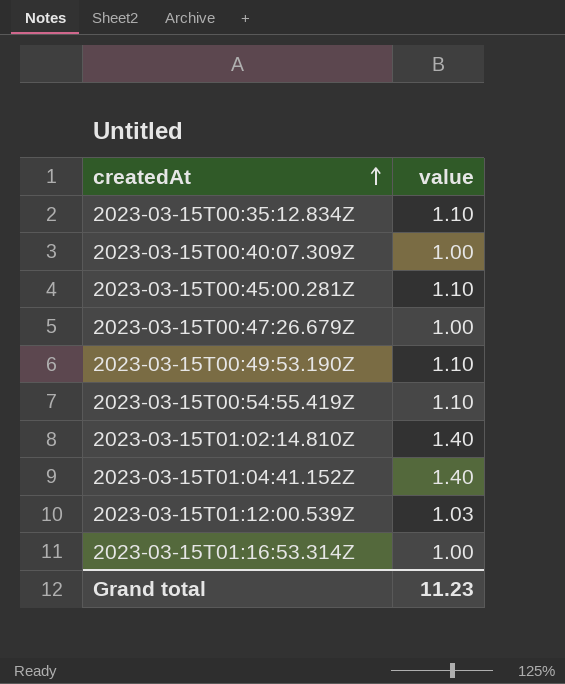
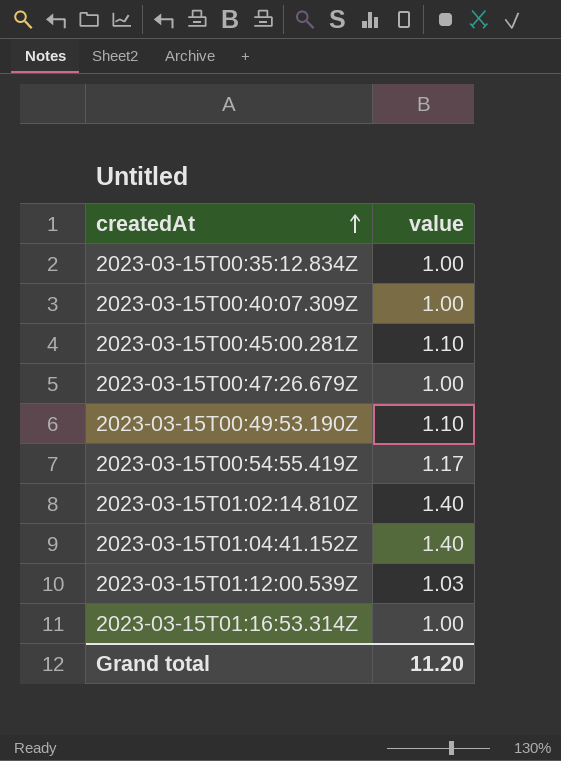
2023-03-15T00:35:12.834Z | value: 1.10 -> 1.00
2023-03-15T00:54:55.419Z | value: 1.10 -> 1.17
Grand total | value: 11.23 -> 11.20

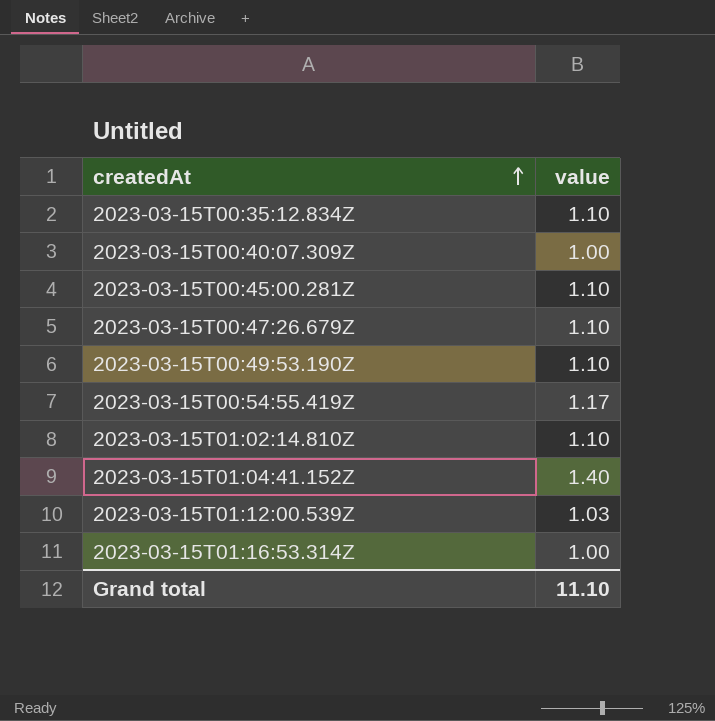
2023-03-15T00:35:12.834Z | value: 1.00 -> 1.10
2023-03-15T00:47:26.679Z | value: 1.00 -> 1.10
2023-03-15T01:02:14.810Z | value: 1.40 -> 1.10
Grand total | value: 11.20 -> 11.10

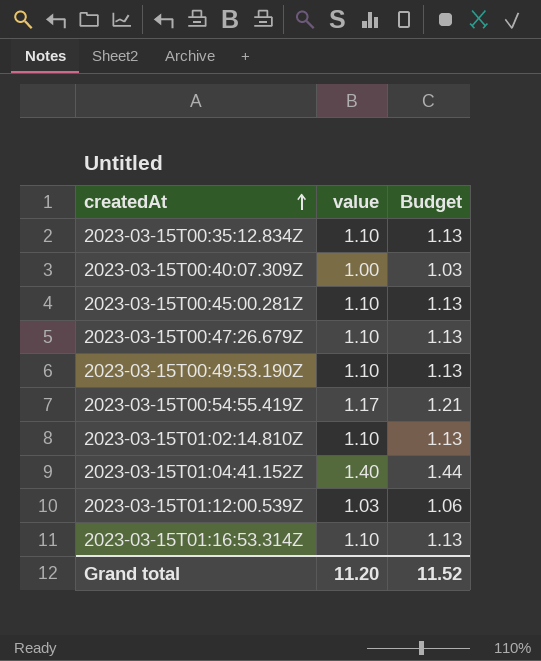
column Budget | formula: none -> [value] * 1.03
2023-03-15T01:16:53.314Z | value: 1.00 -> 1.10
Grand total | value: 11.10 -> 11.20

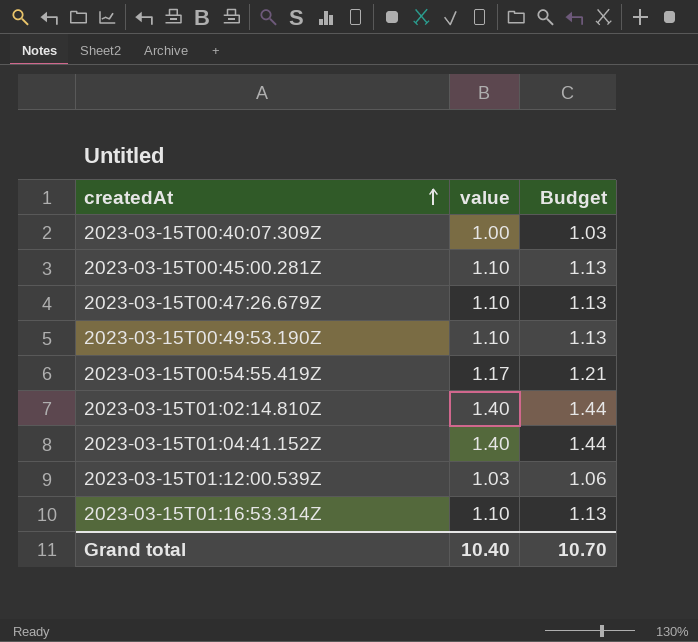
row 2023-03-15T00:35:12.834Z: 1.10 | 1.13 -> none
2023-03-15T01:02:14.810Z | value: 1.10 -> 1.40
2023-03-15T01:02:14.810Z | Budget: 1.13 -> 1.44
Grand total | value: 11.20 -> 10.40
Grand total | Budget: 11.52 -> 10.70

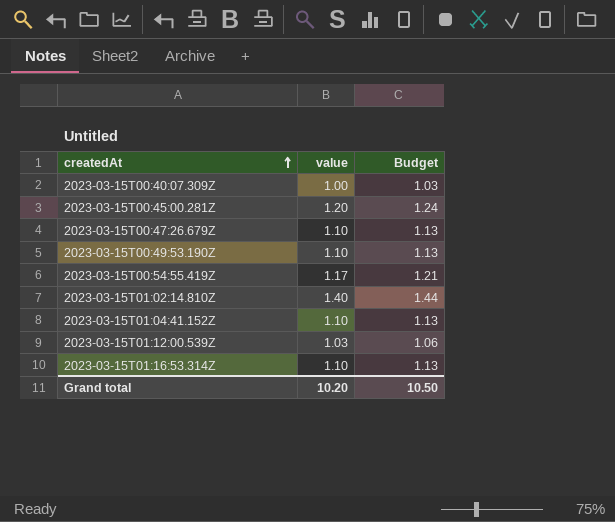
2023-03-15T00:45:00.281Z | value: 1.10 -> 1.20
2023-03-15T00:45:00.281Z | Budget: 1.13 -> 1.24
2023-03-15T01:04:41.152Z | value: 1.40 -> 1.10
2023-03-15T01:04:41.152Z | Budget: 1.44 -> 1.13
Grand total | value: 10.40 -> 10.20
Grand total | Budget: 10.70 -> 10.50

